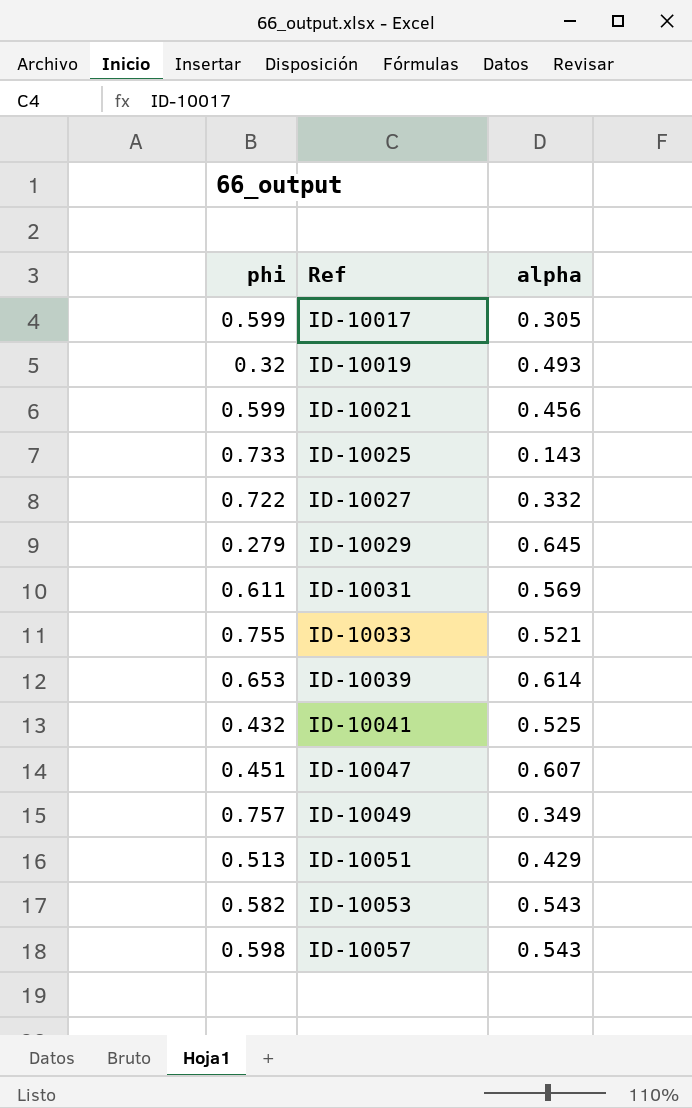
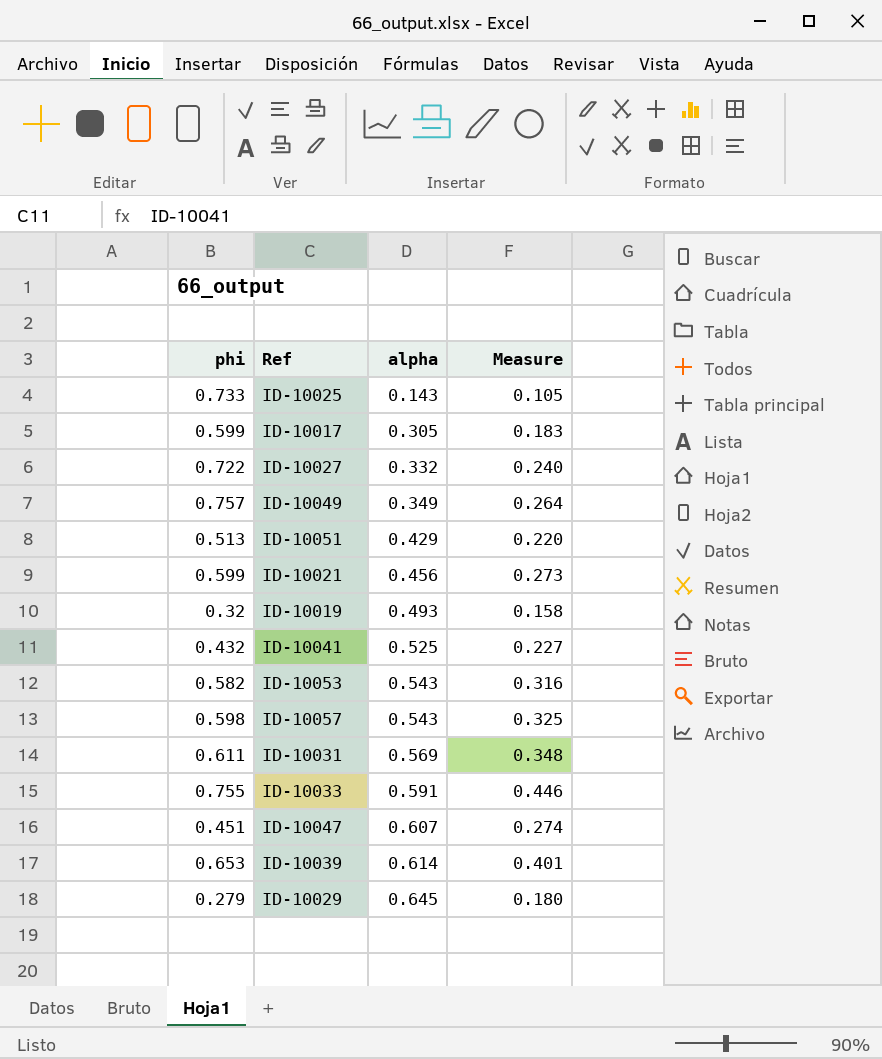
row order: Ref ascending -> alpha ascending
column Measure | formula: none -> [phi] * [alpha]
ID-10033 | alpha: 0.521 -> 0.591

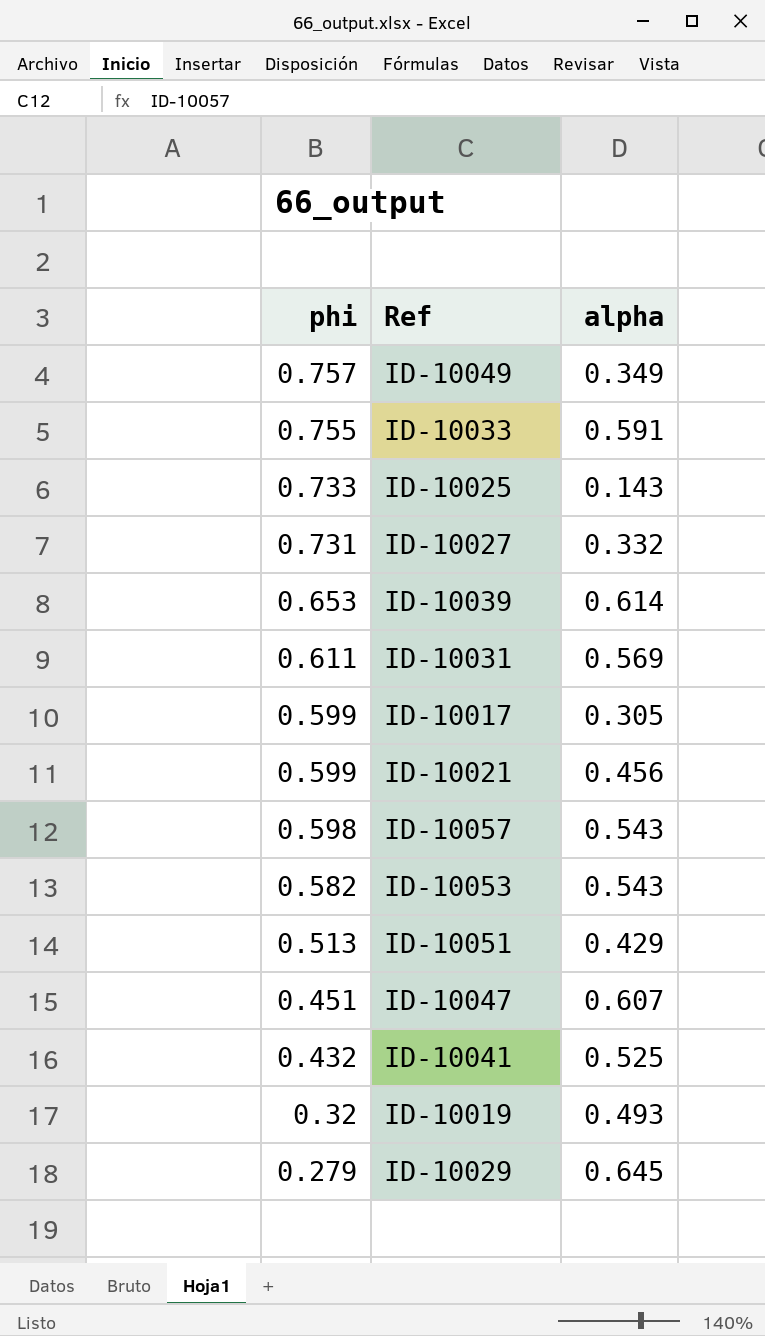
row order: alpha ascending -> phi descending
column Measure | formula: [phi] * [alpha] -> none
ID-10027 | phi: 0.722 -> 0.731

